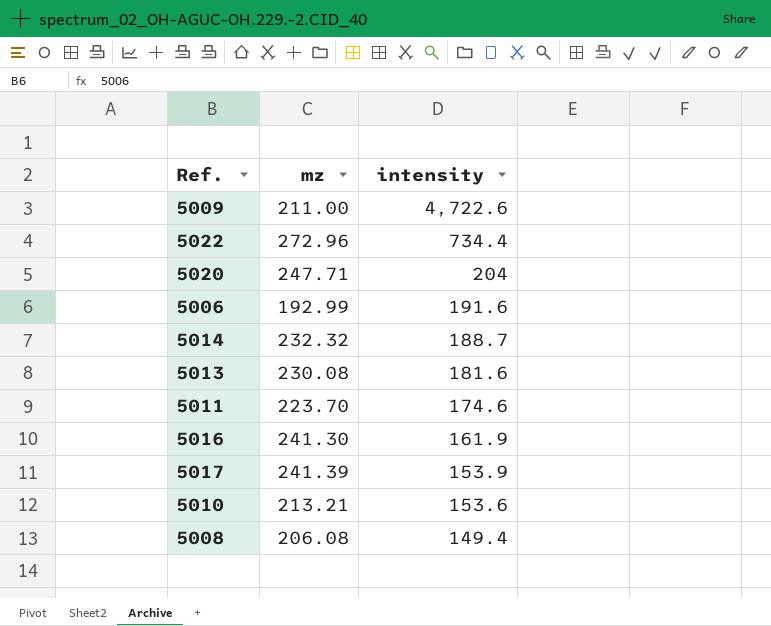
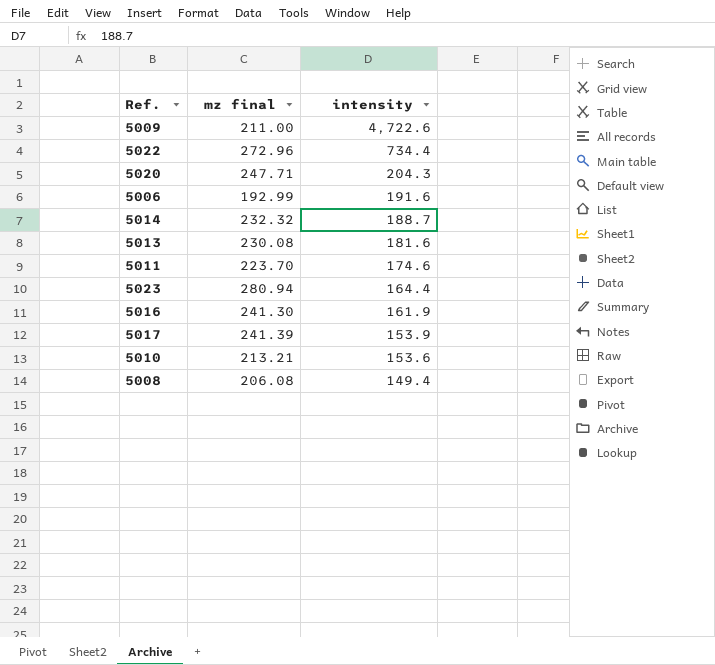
column name: mz -> mz final
5020 | intensity: 204 -> 204.3
row 5023: none -> 280.94 | 164.4

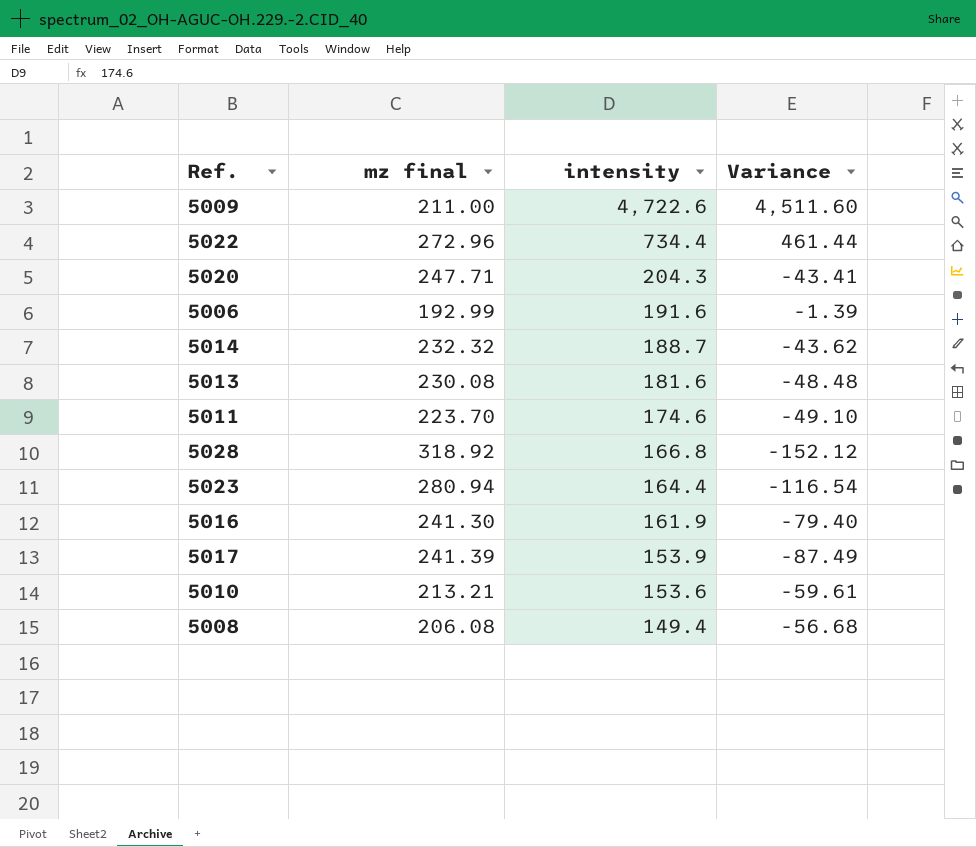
column Variance | formula: none -> [intensity] - [mz final]
row 5028: none -> 318.92 | 166.8 | -152.12

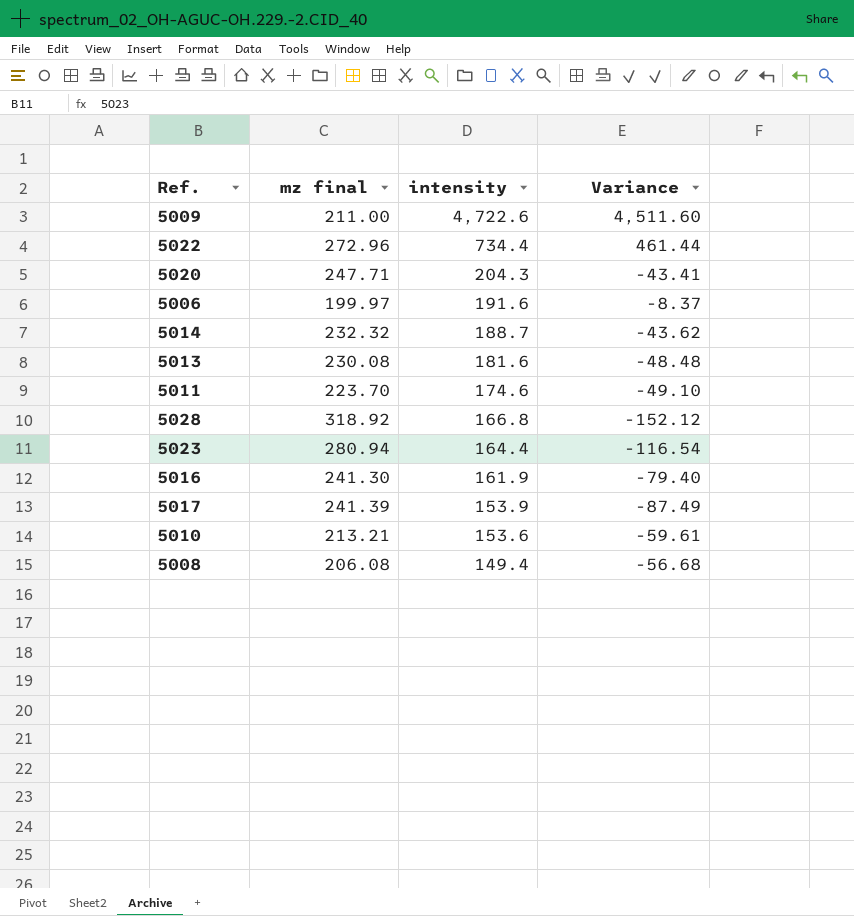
5006 | mz final: 192.99 -> 199.97
5006 | Variance: -1.39 -> -8.37

